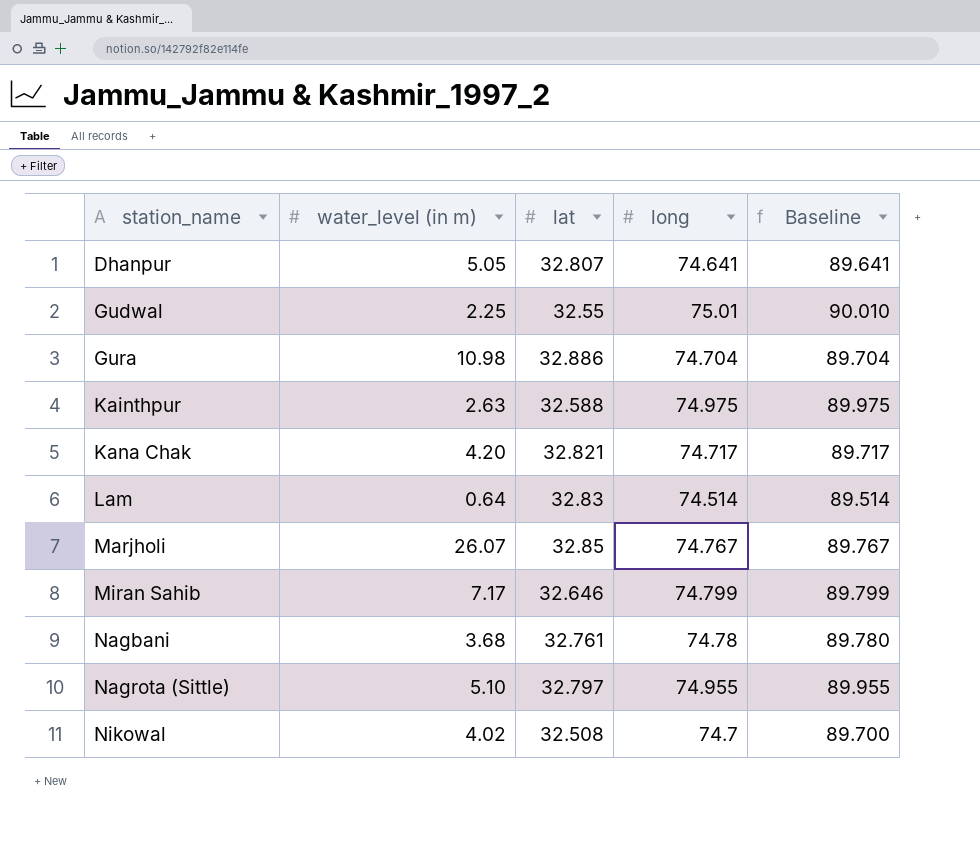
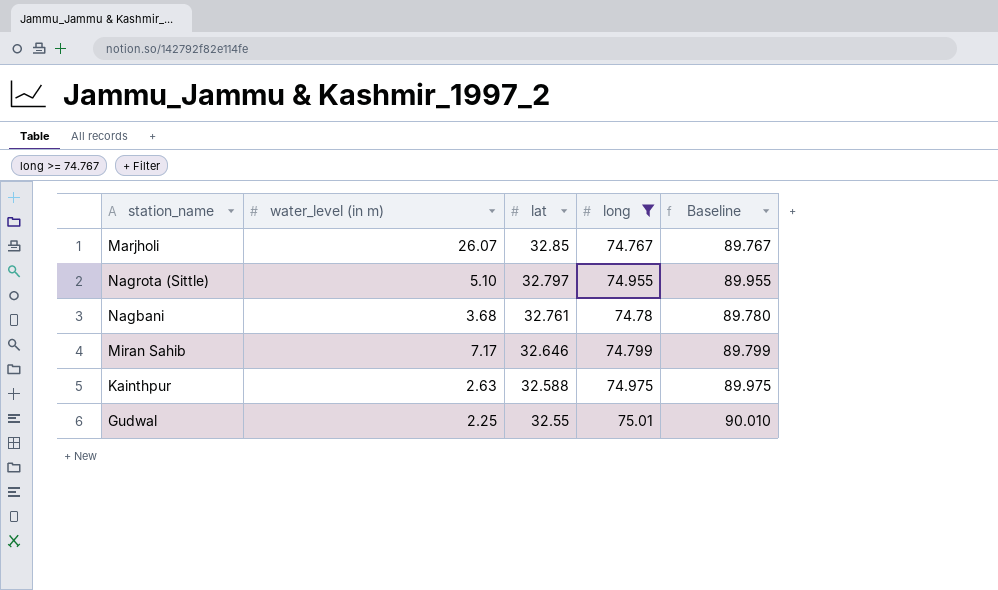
filter: none -> long >= 74.767
row order: station_name ascending -> lat descending

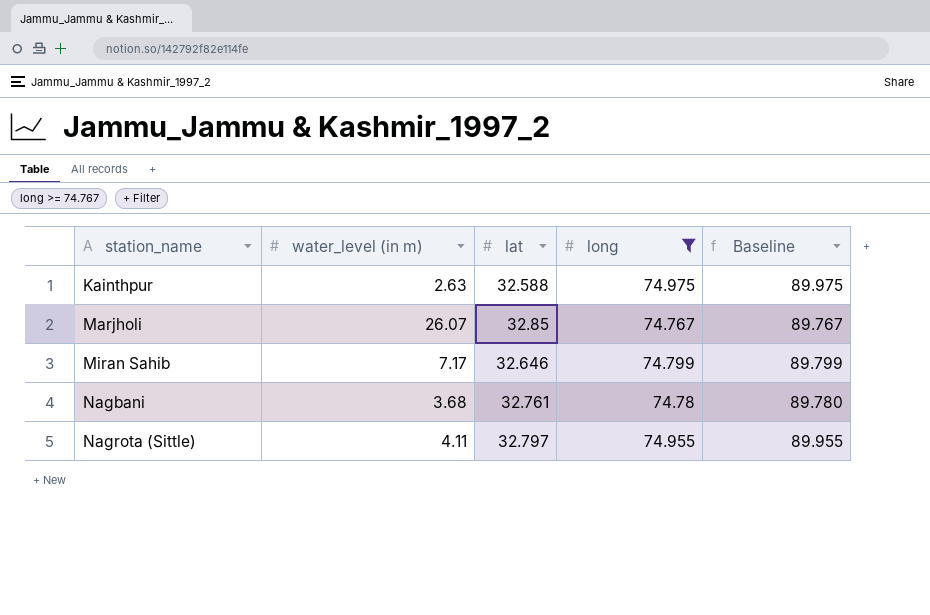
row order: lat descending -> station_name ascending
row Gudwal: 2.25 | 32.55 | 75.01 | 90.010 -> none
Nagrota (Sittle) | water_level (in m): 5.10 -> 4.11

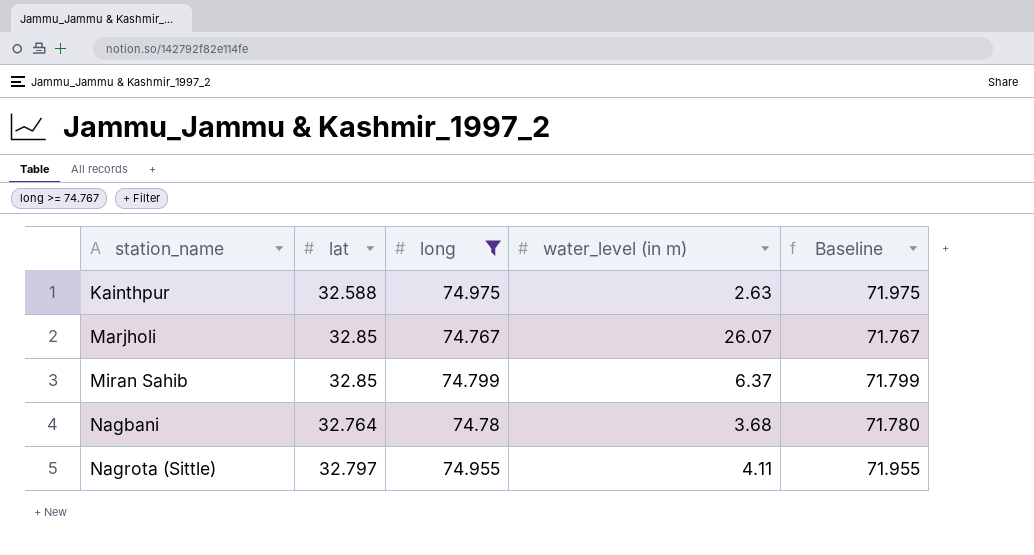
column water_level (in m) | position: 2 -> 4
column Baseline | formula: [long] + 15 -> [long] - 3
Miran Sahib | lat: 32.646 -> 32.85
Miran Sahib | water_level (in m): 7.17 -> 6.37
Nagbani | lat: 32.761 -> 32.764

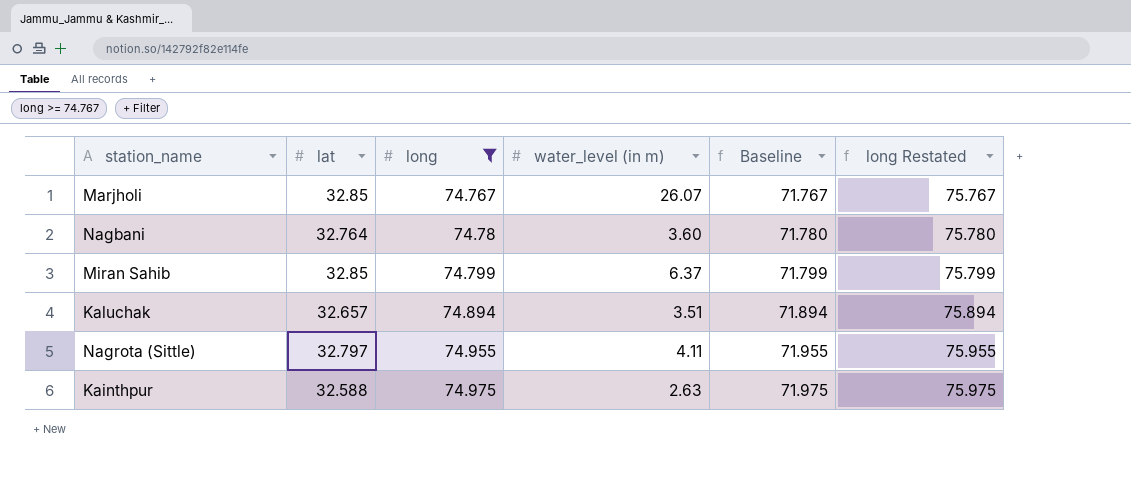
row order: station_name ascending -> long ascending
column long Restated | formula: none -> [long] + 1
Nagbani | water_level (in m): 3.68 -> 3.60
row Kaluchak: none -> 32.657 | 74.894 | 3.51 | 71.894 | 75.894

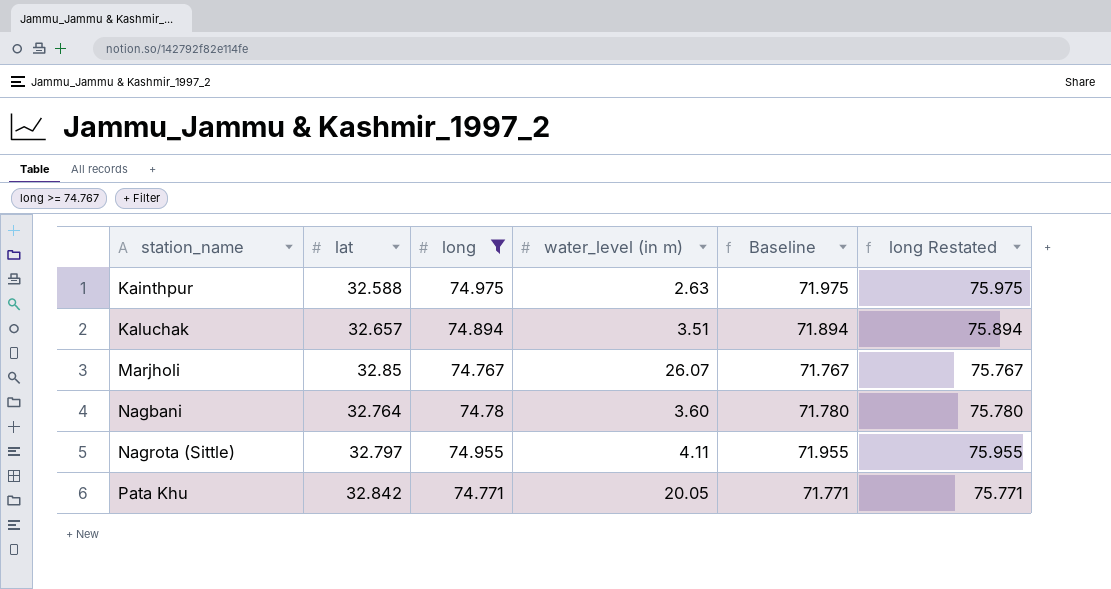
row order: long ascending -> station_name ascending
row Miran Sahib: 32.85 | 74.799 | 6.37 | 71.799 | 75.799 -> none
row Pata Khu: none -> 32.842 | 74.771 | 20.05 | 71.771 | 75.771

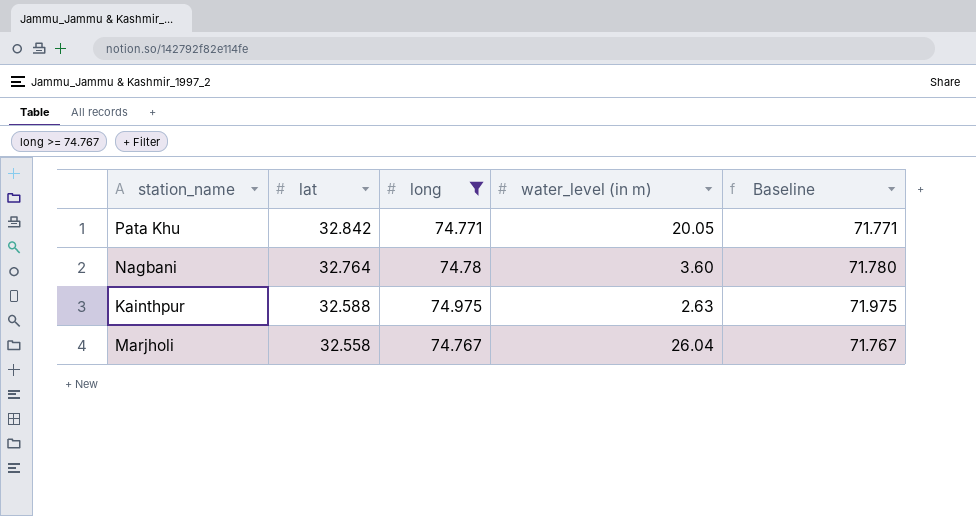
row order: station_name ascending -> lat descending
column long Restated | formula: [long] + 1 -> none
row Kaluchak: 32.657 | 74.894 | 3.51 | 71.894 | 75.894 -> none
row Nagrota (Sittle): 32.797 | 74.955 | 4.11 | 71.955 | 75.955 -> none
Marjholi | lat: 32.85 -> 32.558
Marjholi | water_level (in m): 26.07 -> 26.04

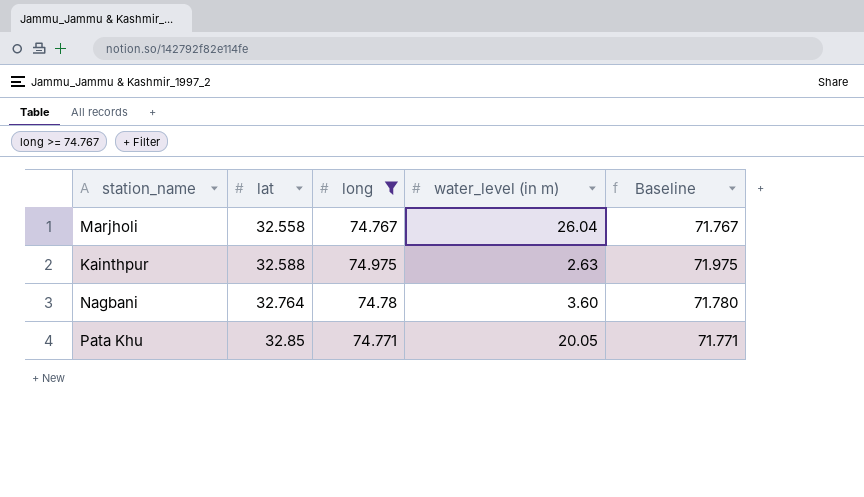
row order: lat descending -> lat ascending
Pata Khu | lat: 32.842 -> 32.85

